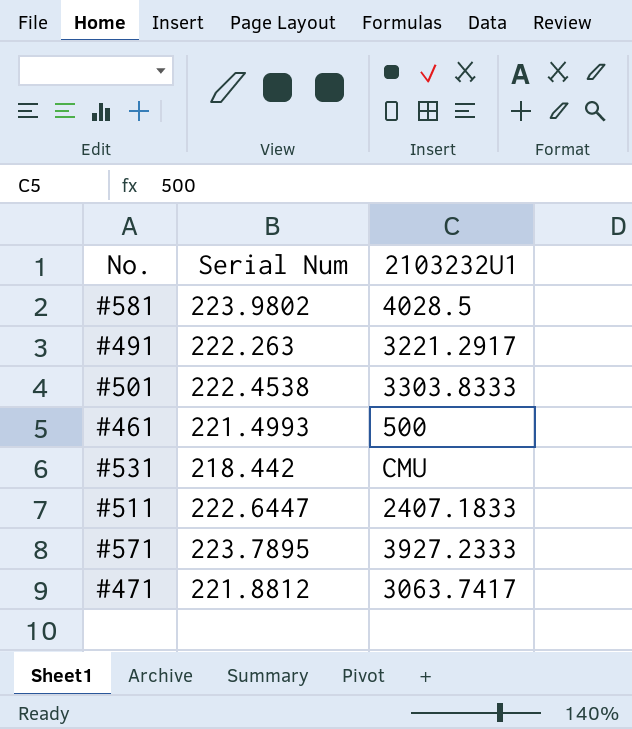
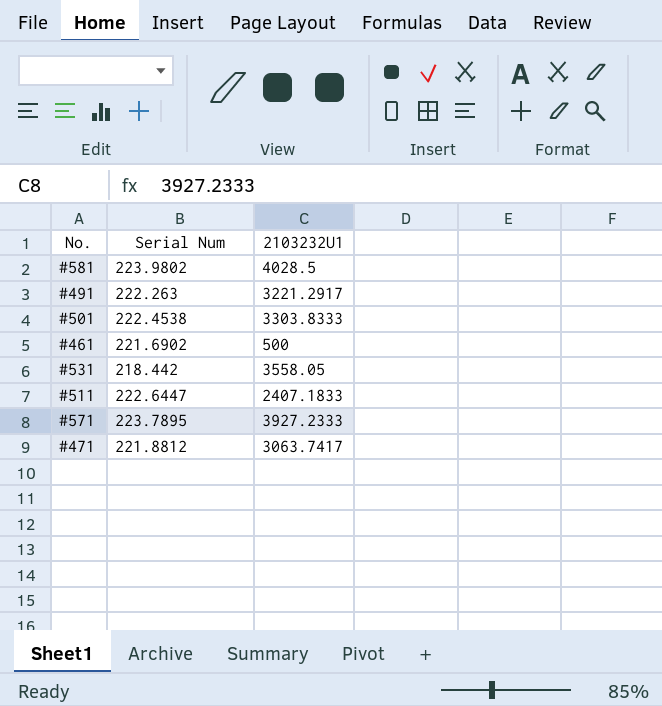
#461 | Serial Num: 221.4993 -> 221.6902
#531 | 2103232U1: CMU -> 3558.05

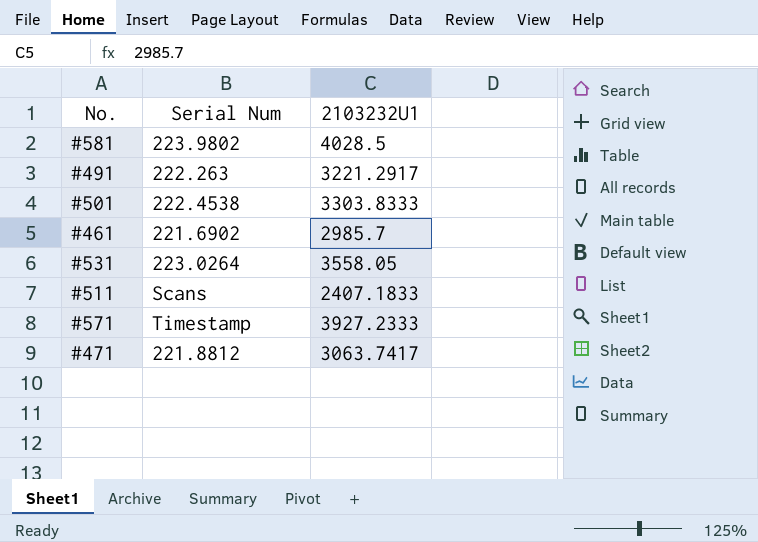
#461 | 2103232U1: 500 -> 2985.7
#531 | Serial Num: 218.442 -> 223.0264
#511 | Serial Num: 222.6447 -> Scans
#571 | Serial Num: 223.7895 -> Timestamp

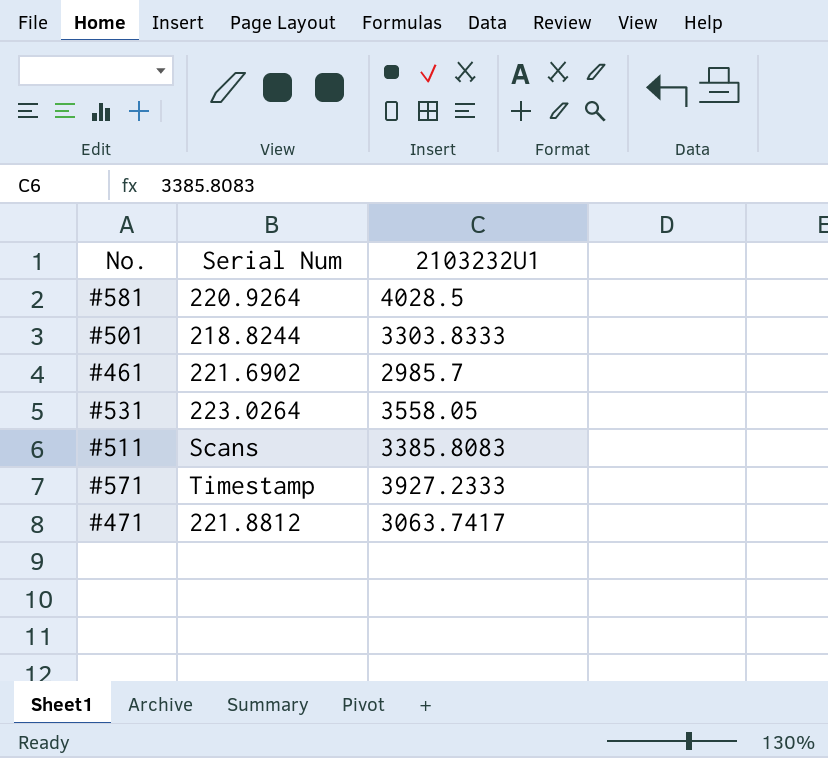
row #491: 222.263 | 3221.2917 -> none
#581 | Serial Num: 223.9802 -> 220.9264
#501 | Serial Num: 222.4538 -> 218.8244
#511 | 2103232U1: 2407.1833 -> 3385.8083

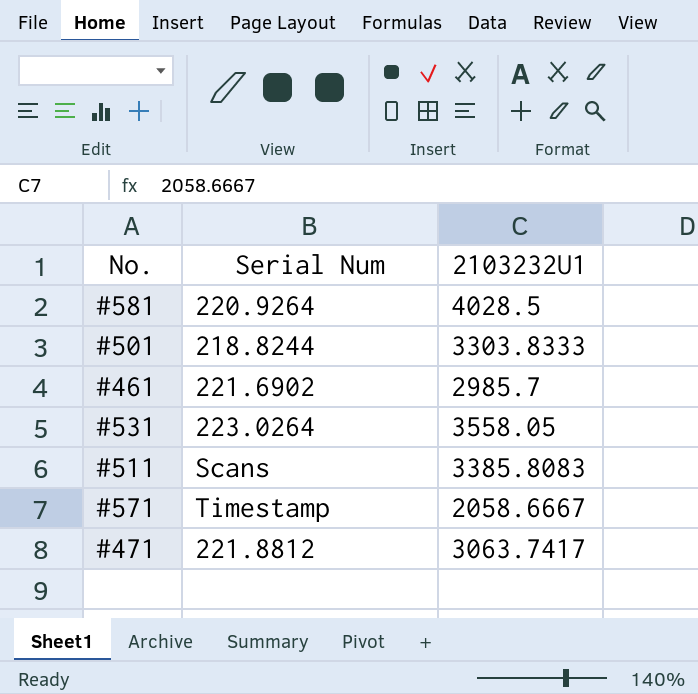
#571 | 2103232U1: 3927.2333 -> 2058.6667

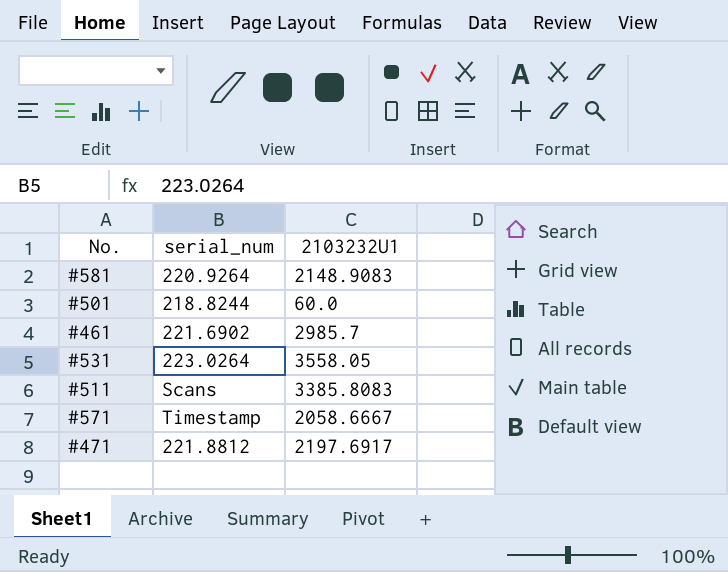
column name: Serial Num -> serial_num
#581 | 2103232U1: 4028.5 -> 2148.9083
#501 | 2103232U1: 3303.8333 -> 60.0
#471 | 2103232U1: 3063.7417 -> 2197.6917

